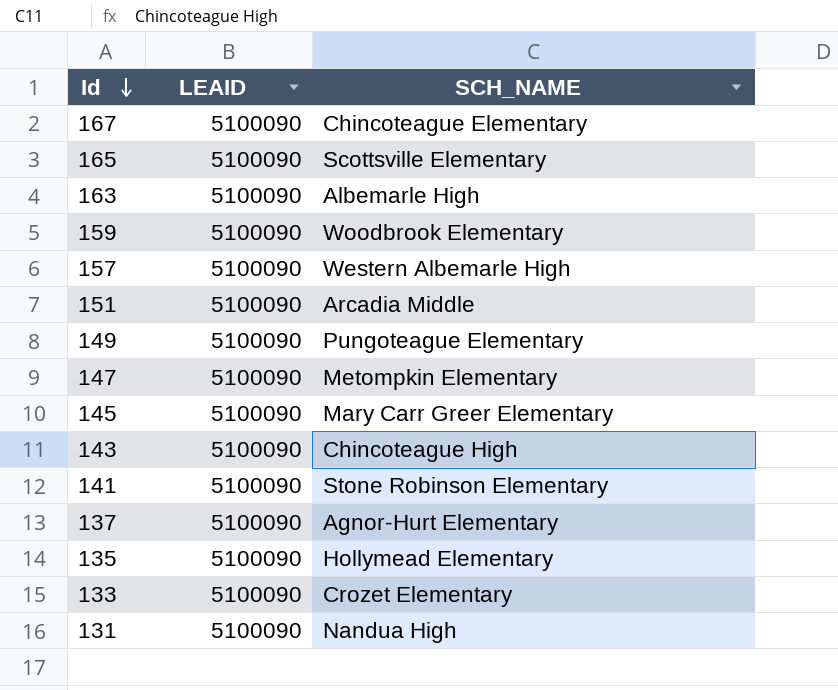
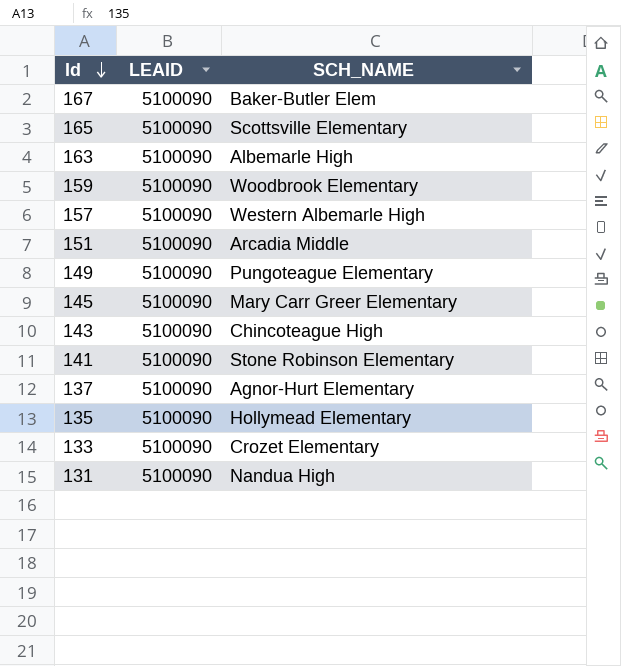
row 147: 5100090 | Metompkin Elementary -> none
167 | SCH_NAME: Chincoteague Elementary -> Baker-Butler Elem

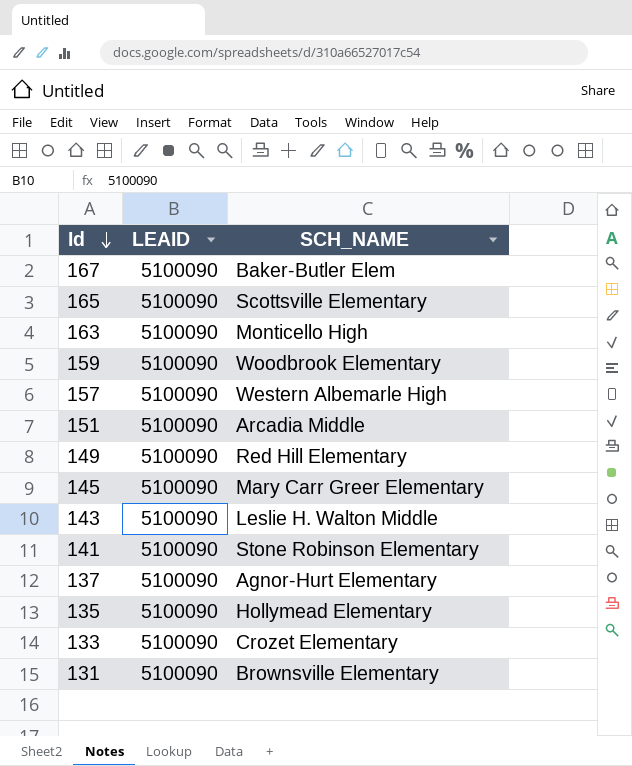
163 | SCH_NAME: Albemarle High -> Monticello High
149 | SCH_NAME: Pungoteague Elementary -> Red Hill Elementary
143 | SCH_NAME: Chincoteague High -> Leslie H. Walton Middle
131 | SCH_NAME: Nandua High -> Brownsville Elementary

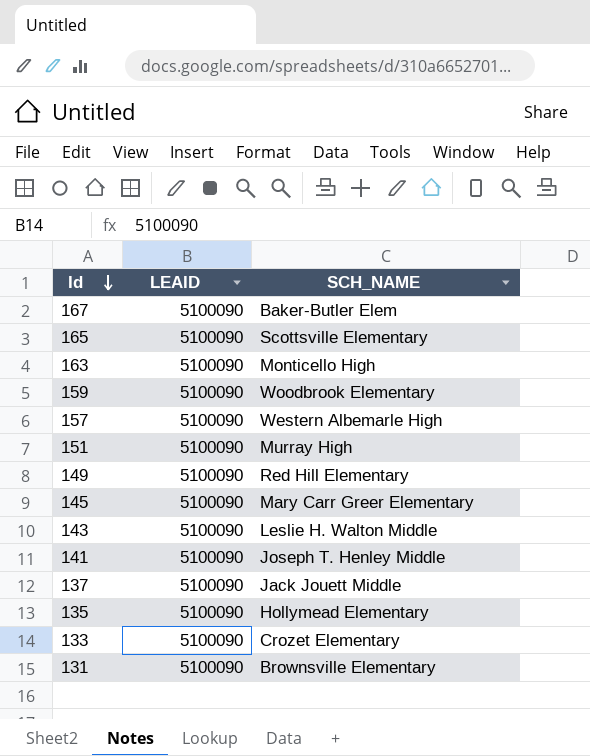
151 | SCH_NAME: Arcadia Middle -> Murray High
141 | SCH_NAME: Stone Robinson Elementary -> Joseph T. Henley Middle
137 | SCH_NAME: Agnor-Hurt Elementary -> Jack Jouett Middle

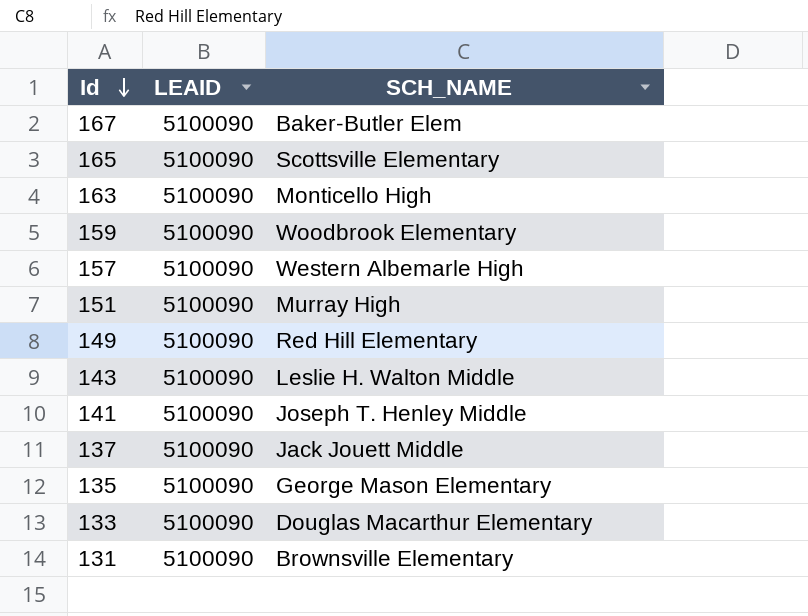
row 145: 5100090 | Mary Carr Greer Elementary -> none
135 | SCH_NAME: Hollymead Elementary -> George Mason Elementary
133 | SCH_NAME: Crozet Elementary -> Douglas Macarthur Elementary

